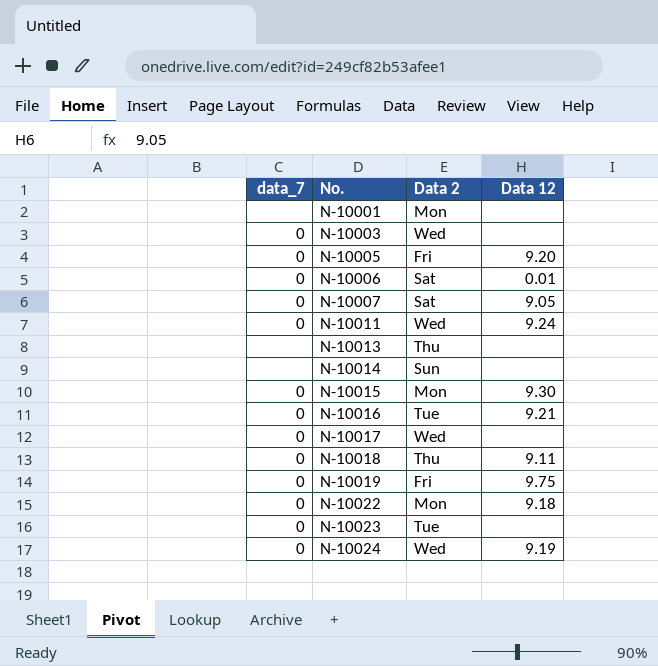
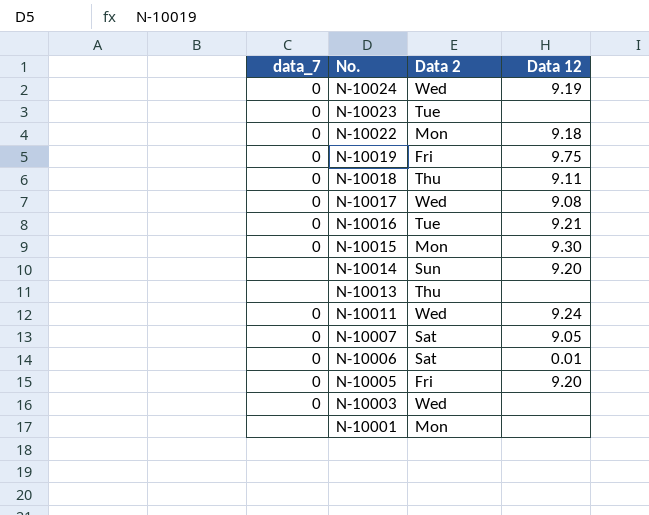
row order: No. ascending -> No. descending
N-10017 | Data 12: none -> 9.08
N-10014 | Data 12: none -> 9.20

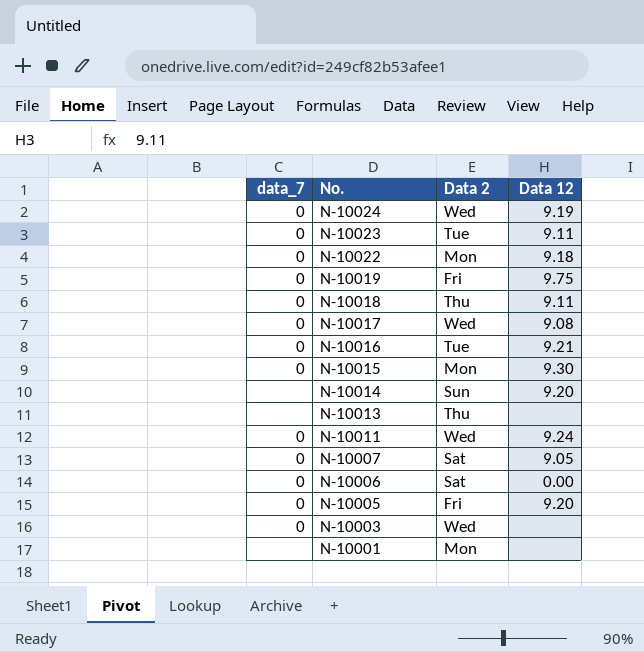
N-10023 | Data 12: none -> 9.11
N-10006 | Data 12: 0.01 -> 0.00

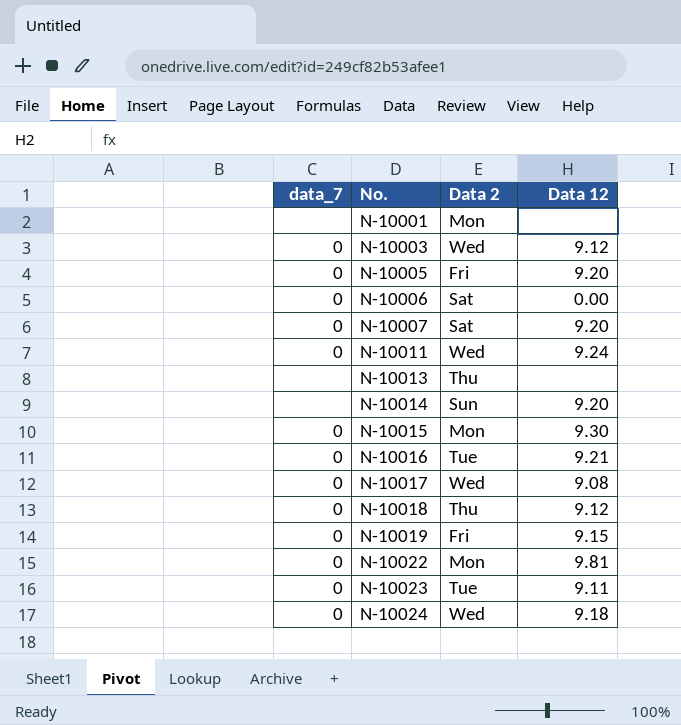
row order: No. descending -> No. ascending
N-10003 | Data 12: none -> 9.12
N-10007 | Data 12: 9.05 -> 9.20
N-10018 | Data 12: 9.11 -> 9.12
N-10019 | Data 12: 9.75 -> 9.15
N-10022 | Data 12: 9.18 -> 9.81
N-10024 | Data 12: 9.19 -> 9.18

